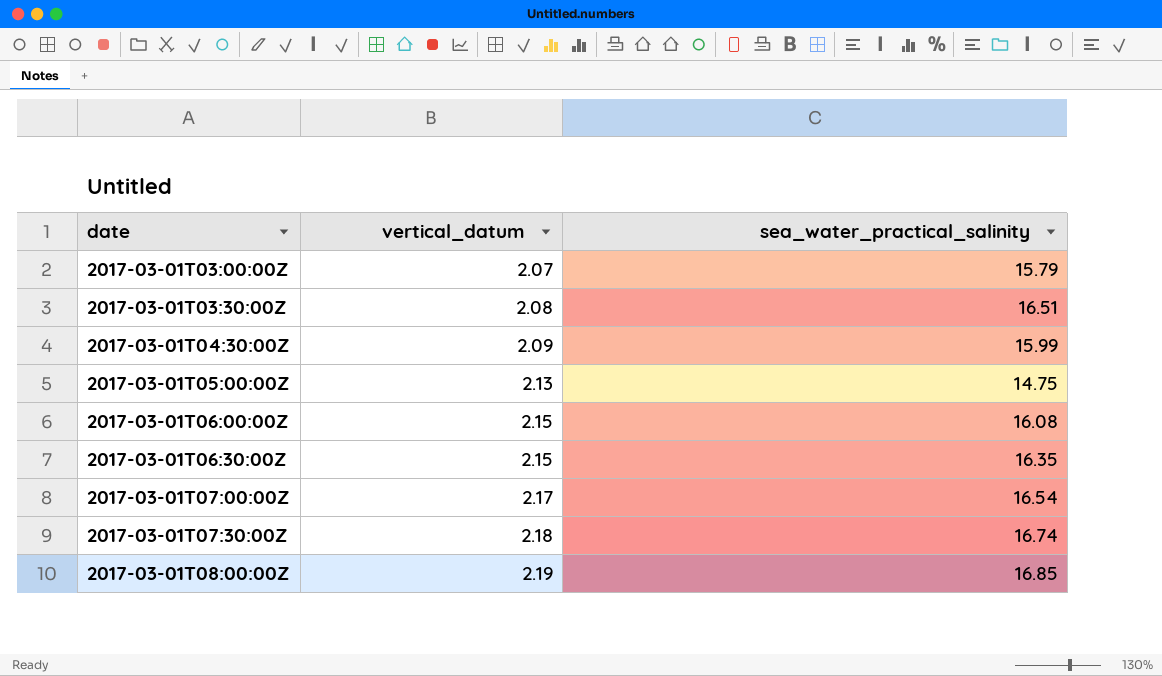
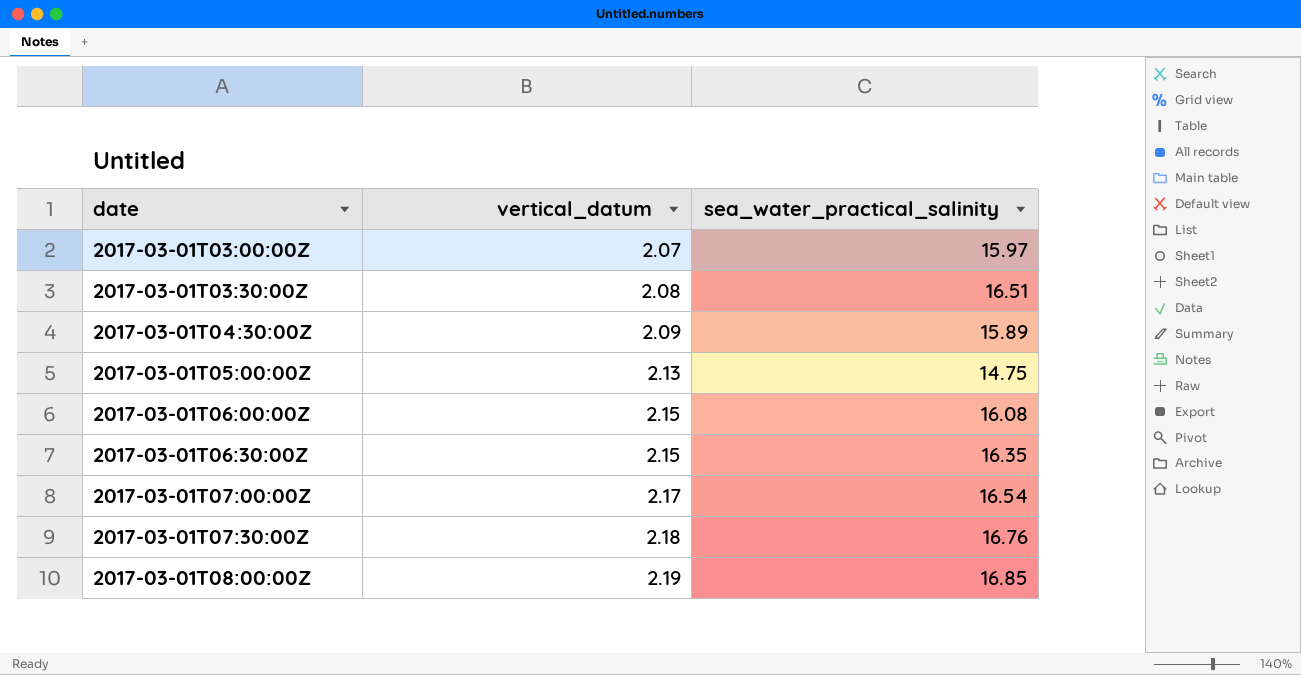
2017-03-01T03:00:00Z | sea_water_practical_salinity: 15.79 -> 15.97
2017-03-01T04:30:00Z | sea_water_practical_salinity: 15.99 -> 15.89
2017-03-01T07:30:00Z | sea_water_practical_salinity: 16.74 -> 16.76

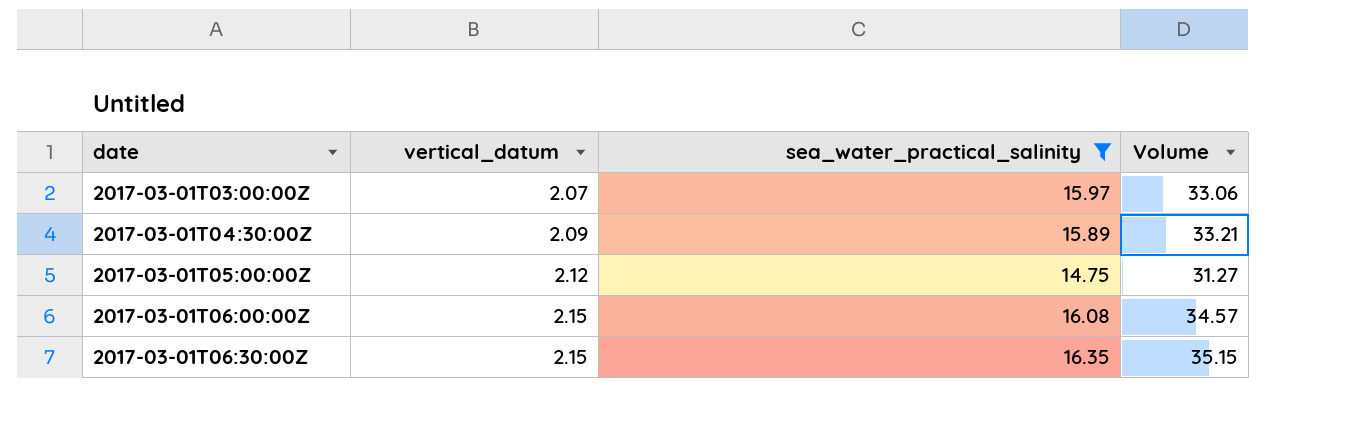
filter: none -> sea_water_practical_salinity <= 16.35
column Volume | formula: none -> [vertical_datum] * [sea_water_practical_salinity]
2017-03-01T05:00:00Z | vertical_datum: 2.13 -> 2.12

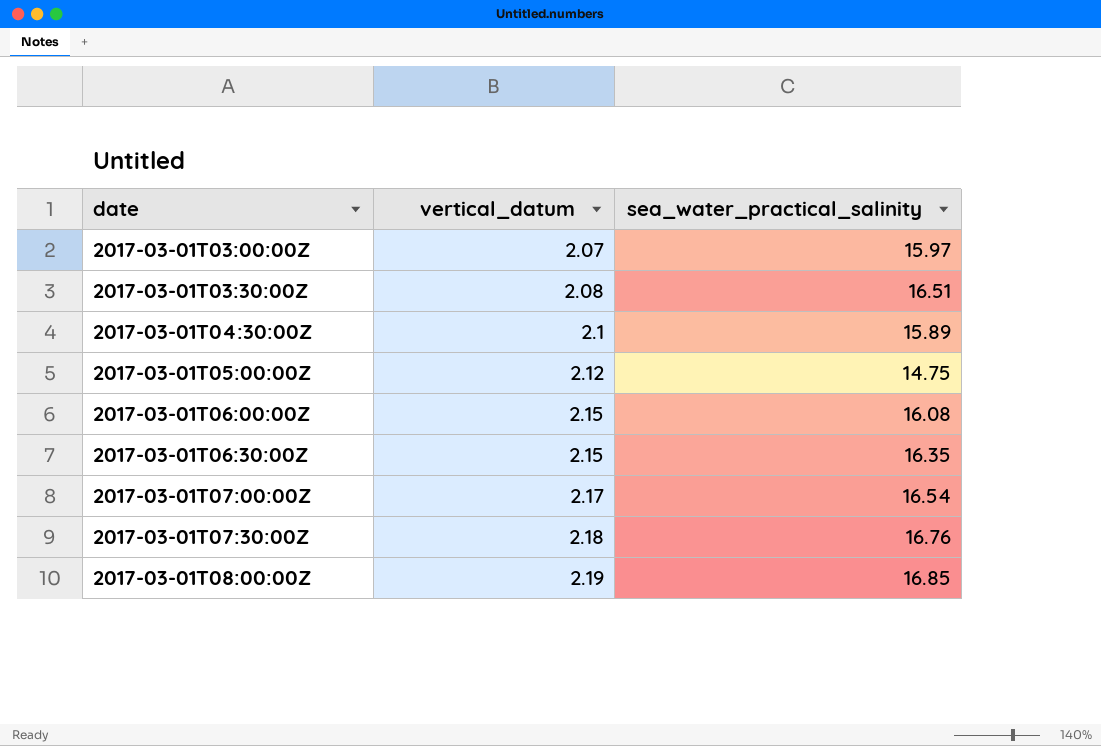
filter: sea_water_practical_salinity <= 16.35 -> none
column Volume | formula: [vertical_datum] * [sea_water_practical_salinity] -> none
2017-03-01T04:30:00Z | vertical_datum: 2.09 -> 2.1

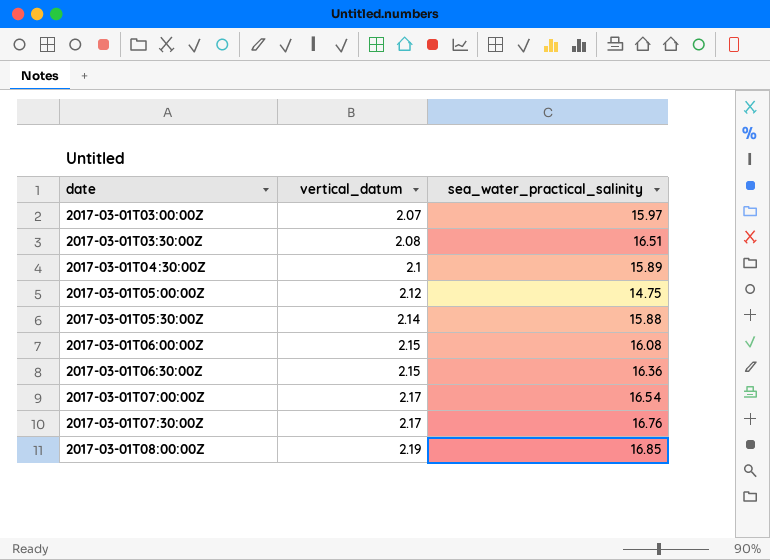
row 2017-03-01T05:30:00Z: none -> 2.14 | 15.88
2017-03-01T06:30:00Z | sea_water_practical_salinity: 16.35 -> 16.36
2017-03-01T07:30:00Z | vertical_datum: 2.18 -> 2.17

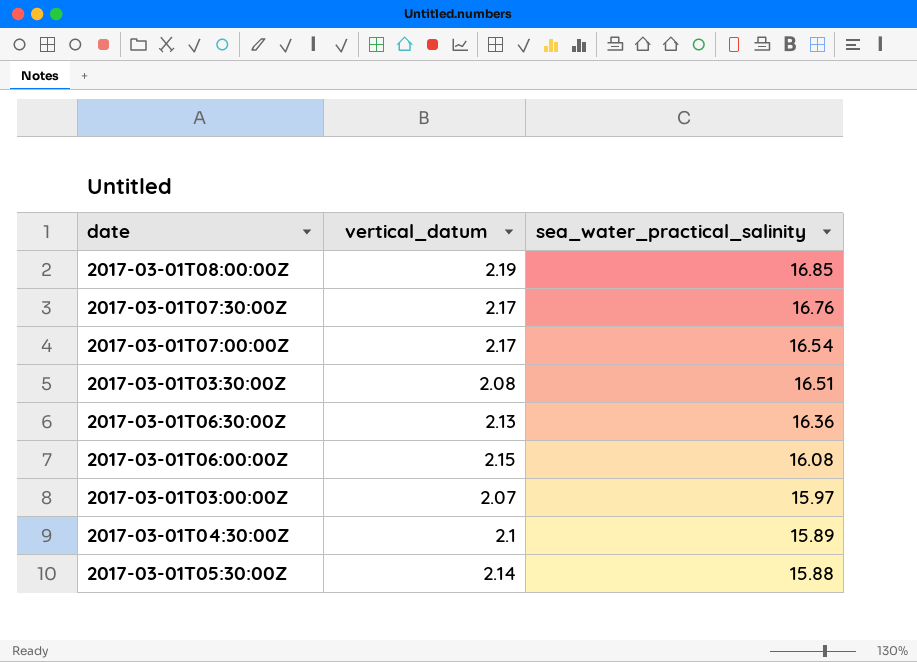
row order: date ascending -> sea_water_practical_salinity descending
row 2017-03-01T05:00:00Z: 2.12 | 14.75 -> none
2017-03-01T06:30:00Z | vertical_datum: 2.15 -> 2.13

